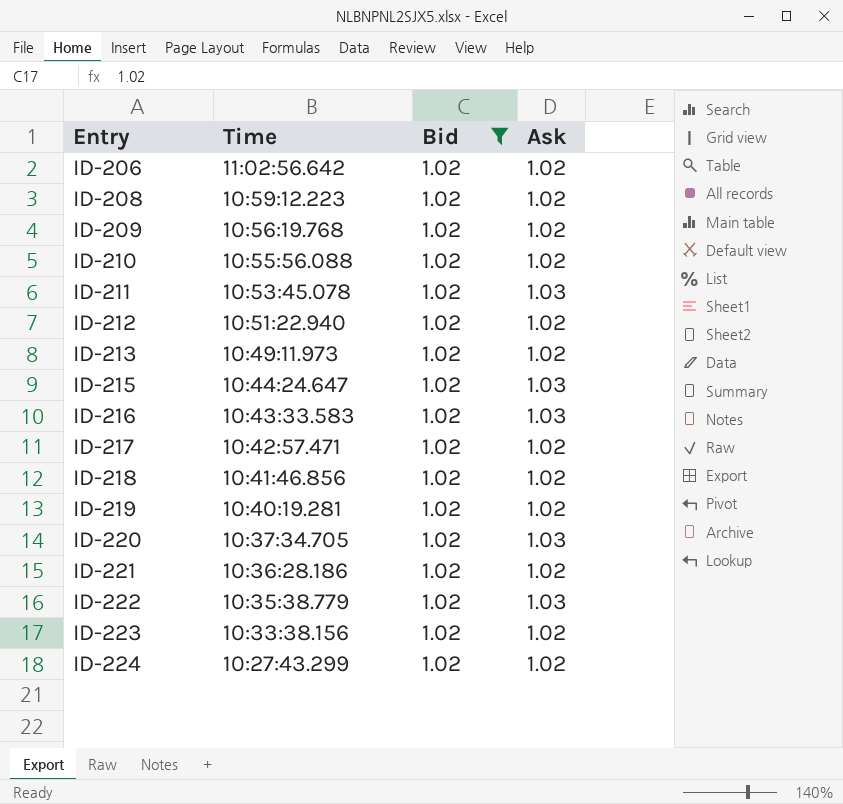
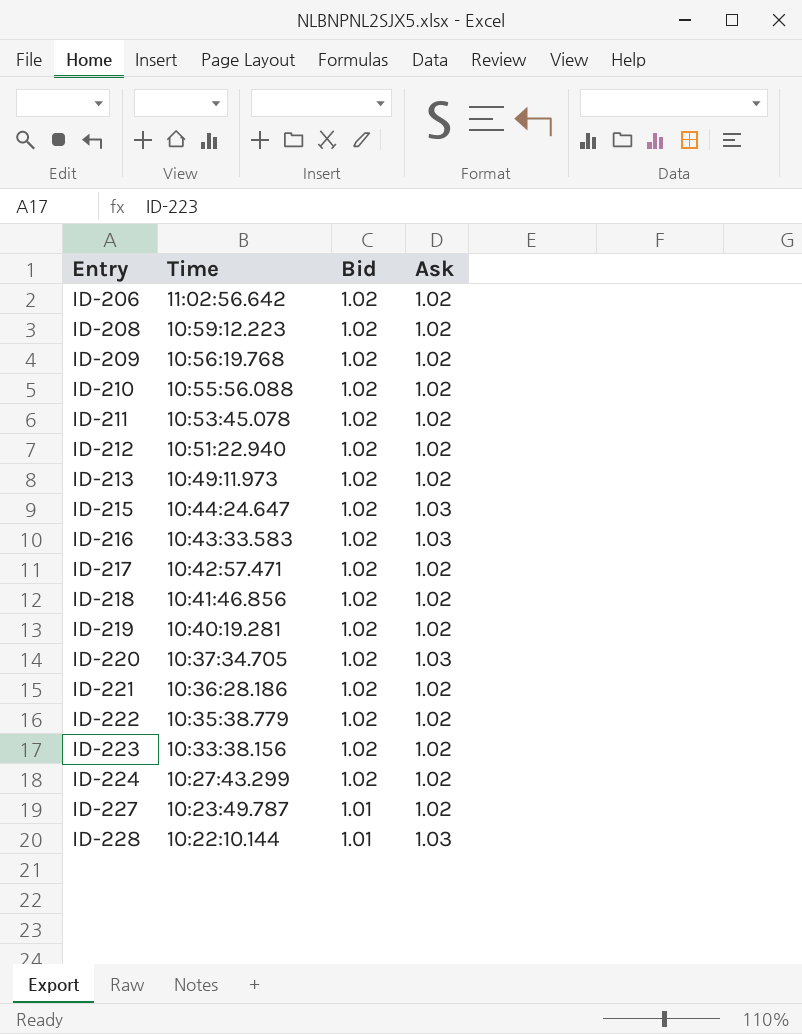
filter: Bid = 1.02 -> none
ID-211 | Ask: 1.03 -> 1.02
ID-222 | Ask: 1.03 -> 1.02

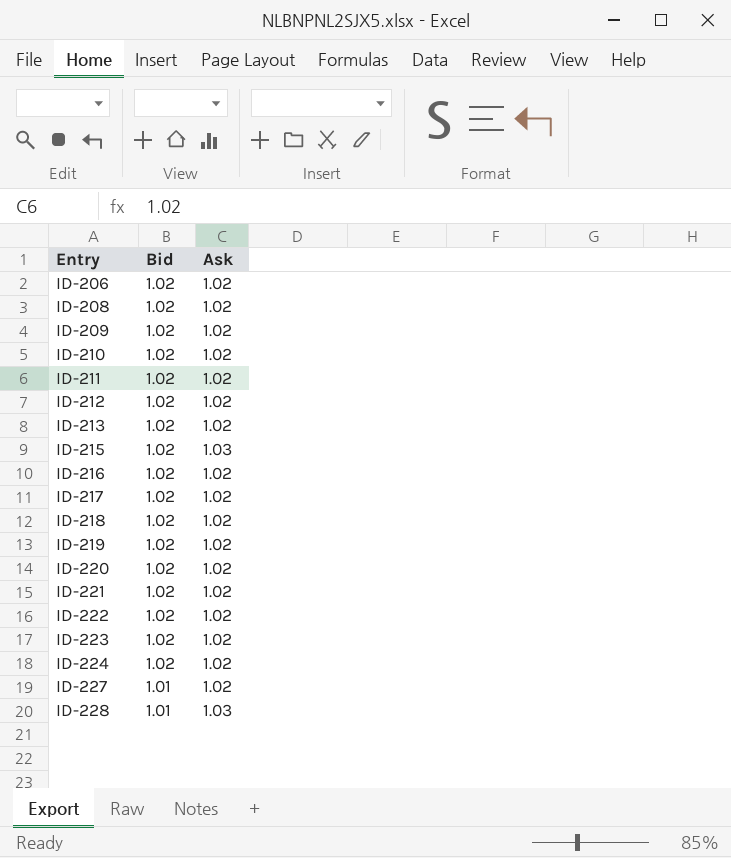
column Time | position: 2 -> none
ID-216 | Ask: 1.03 -> 1.02
ID-220 | Ask: 1.03 -> 1.02

